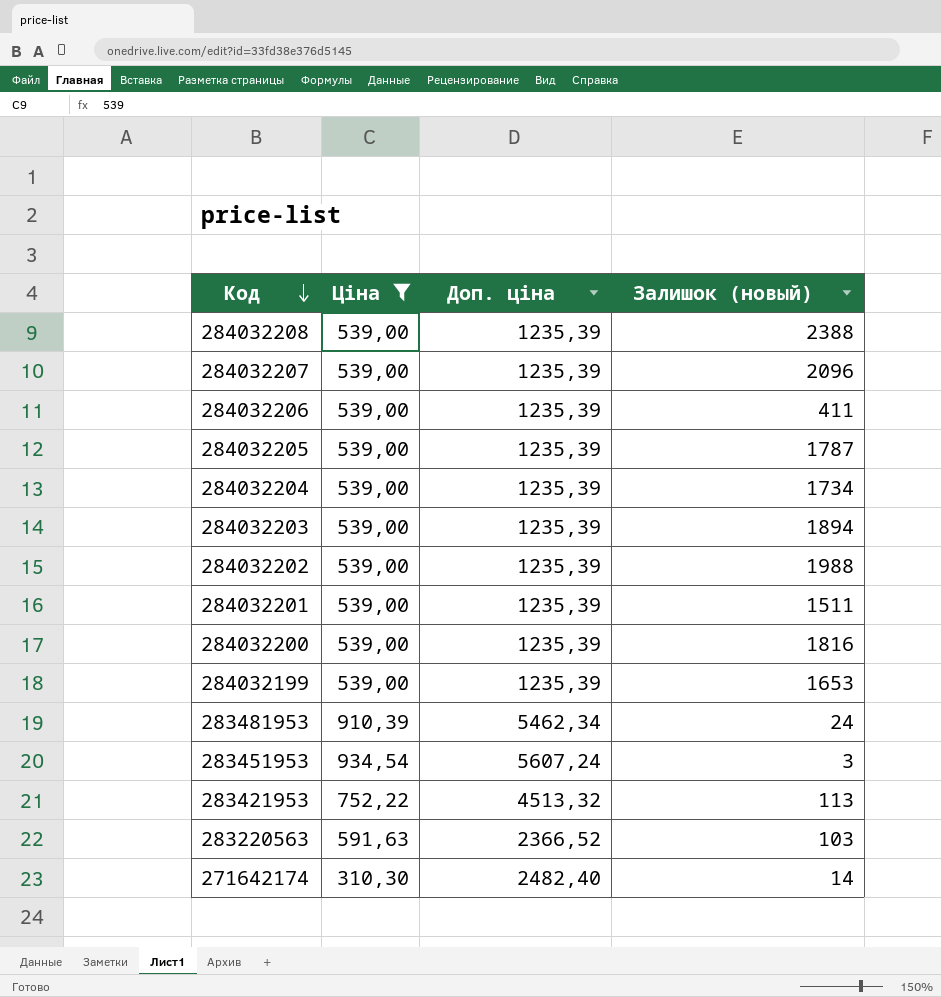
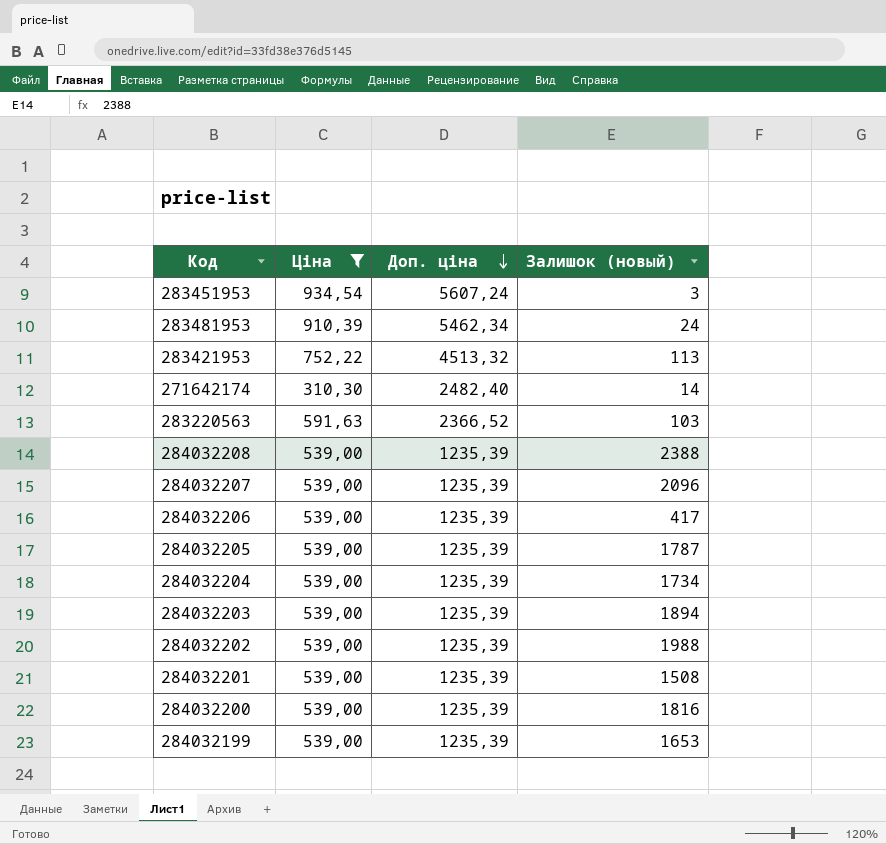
row order: Код descending -> Доп. ціна descending
284032206 | Залишок (новый): 411 -> 417
284032201 | Залишок (новый): 1511 -> 1508

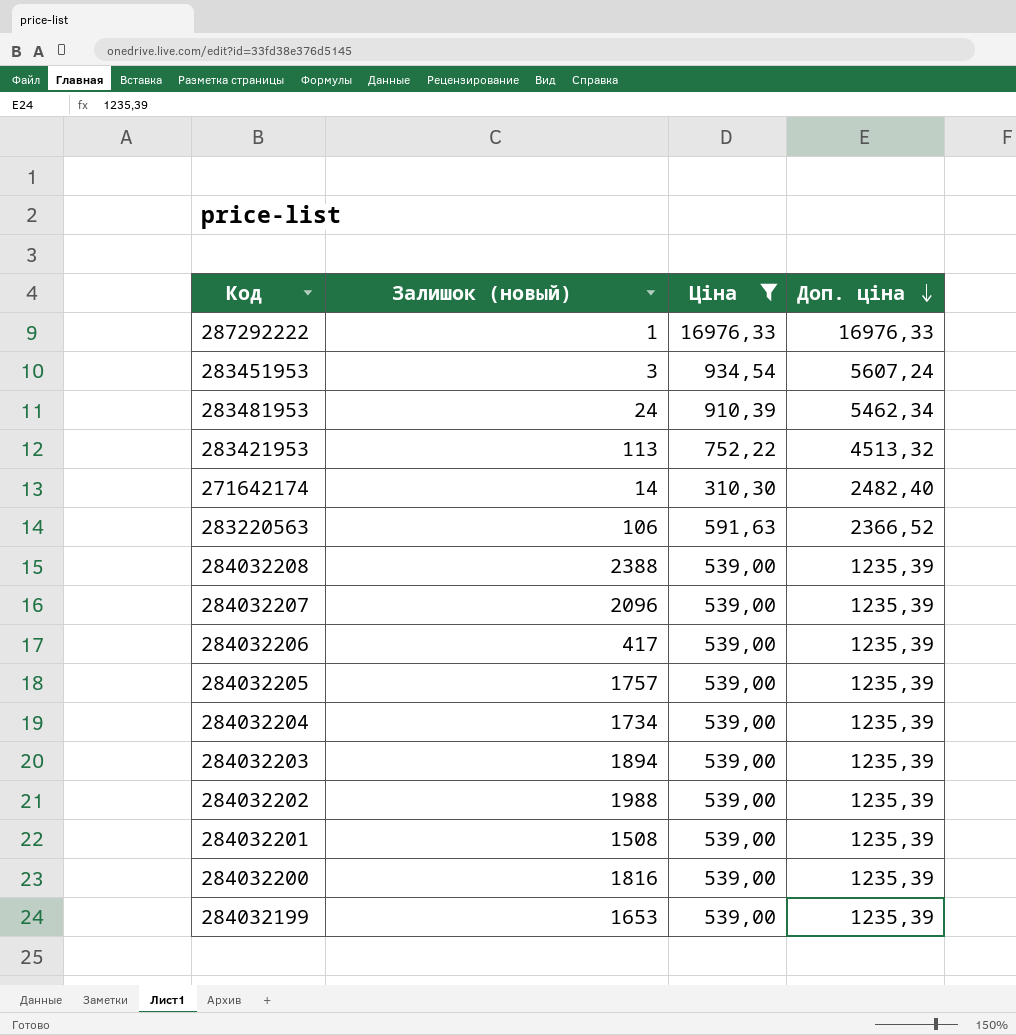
column Залишок (новый) | position: 4 -> 2
row 287292222: none -> 1 | 16976,33 | 16976,33
283220563 | Залишок (новый): 103 -> 106
284032205 | Залишок (новый): 1787 -> 1757

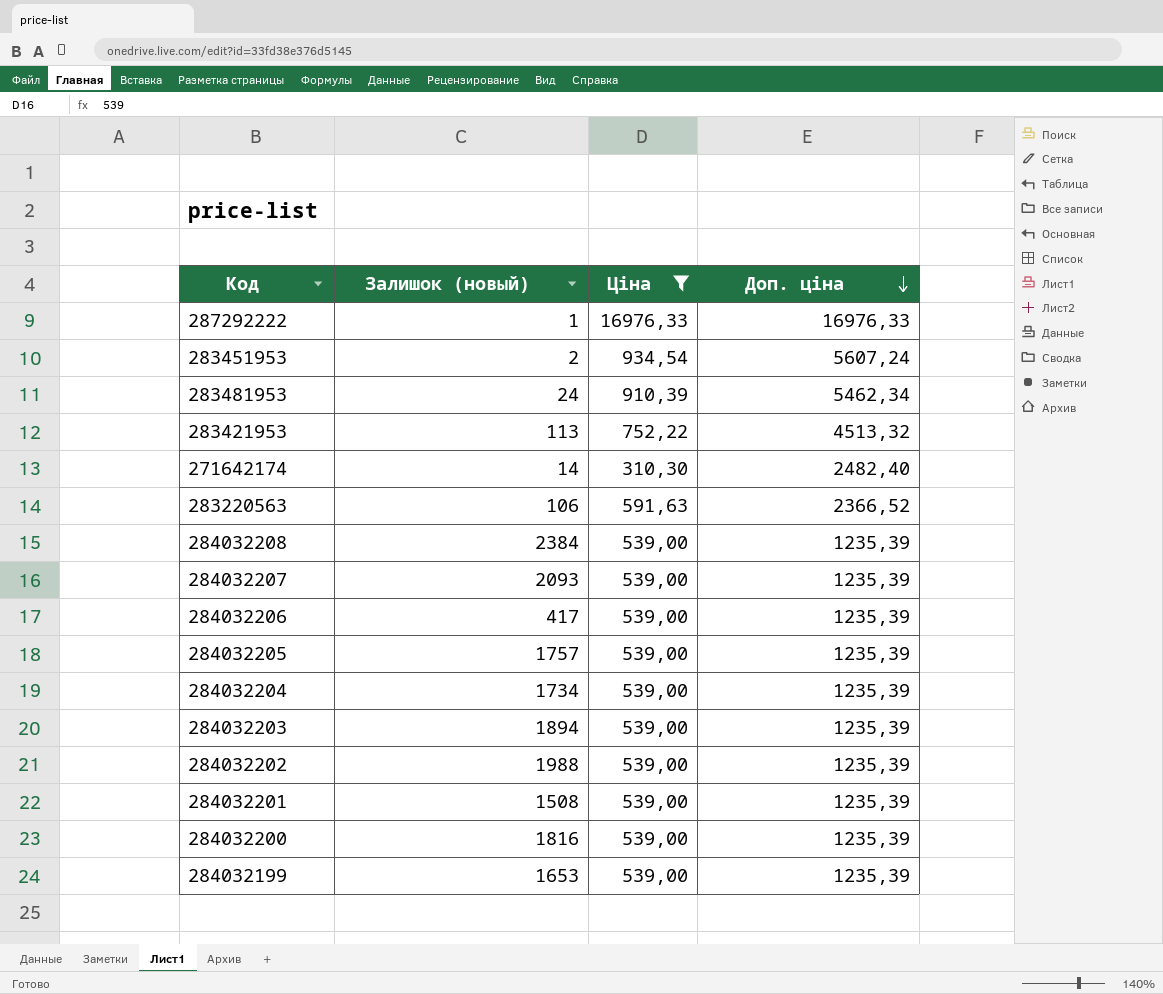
283451953 | Залишок (новый): 3 -> 2
284032208 | Залишок (новый): 2388 -> 2384
284032207 | Залишок (новый): 2096 -> 2093

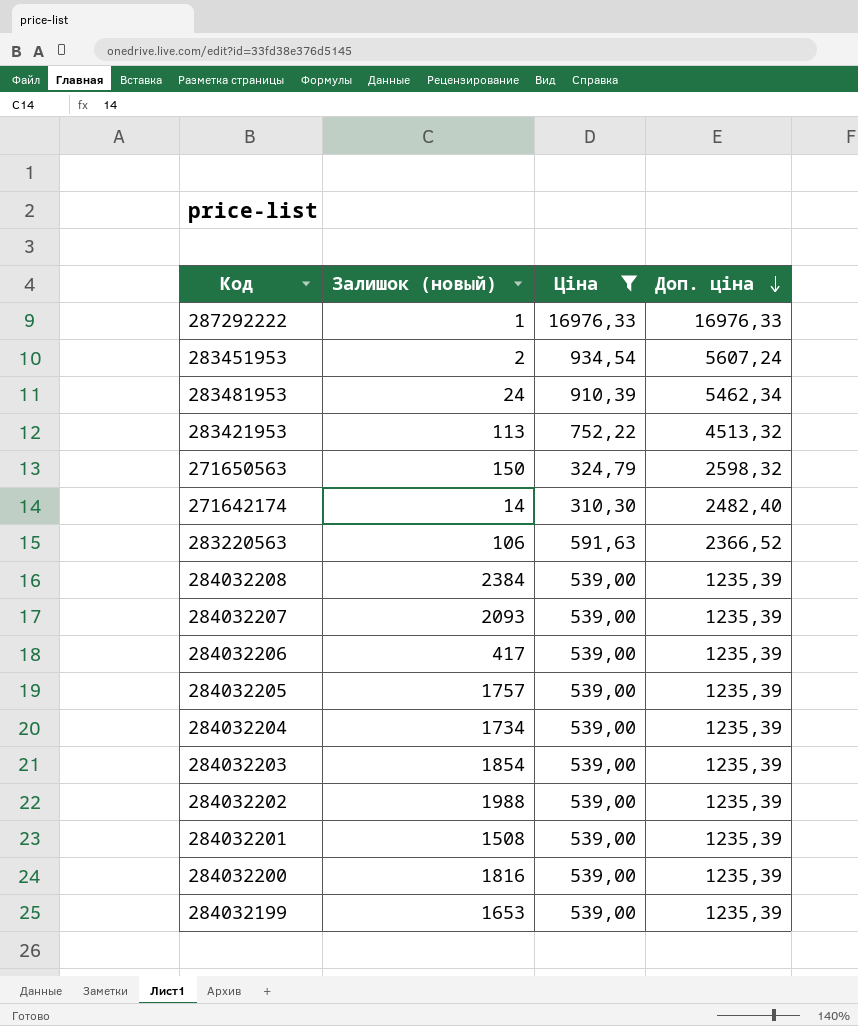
row 271650563: none -> 150 | 324,79 | 2598,32
284032203 | Залишок (новый): 1894 -> 1854

